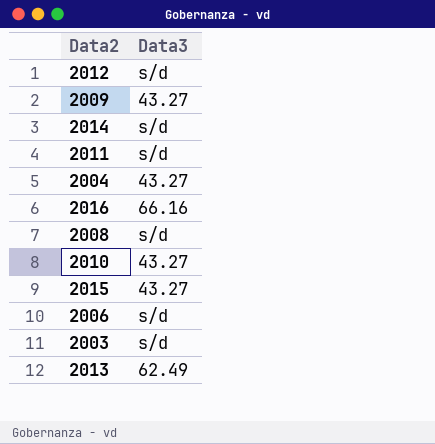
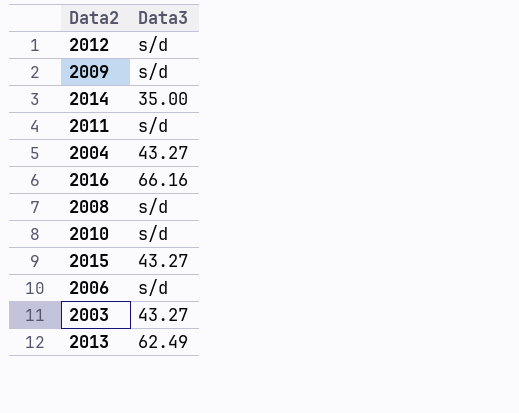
2009 | Data3: 43.27 -> s/d
2014 | Data3: s/d -> 35.00
2010 | Data3: 43.27 -> s/d
2003 | Data3: s/d -> 43.27

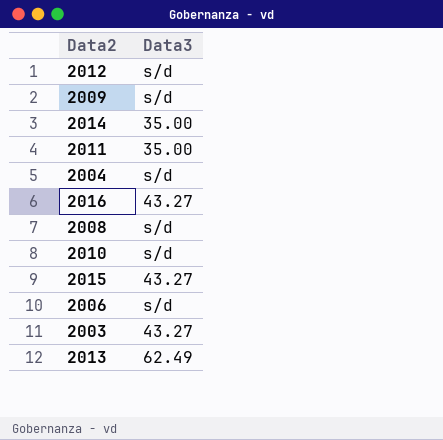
2011 | Data3: s/d -> 35.00
2004 | Data3: 43.27 -> s/d
2016 | Data3: 66.16 -> 43.27

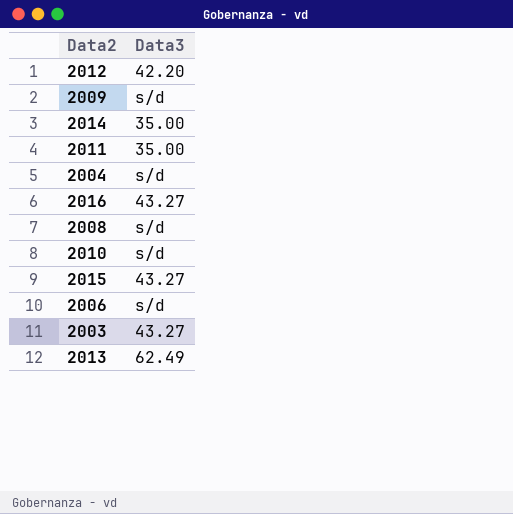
2012 | Data3: s/d -> 42.20

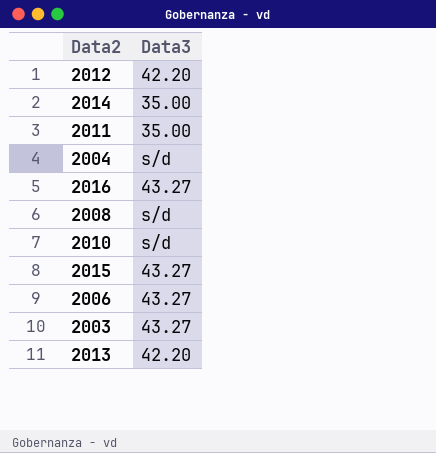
row 2009: s/d -> none
2006 | Data3: s/d -> 43.27
2013 | Data3: 62.49 -> 42.20

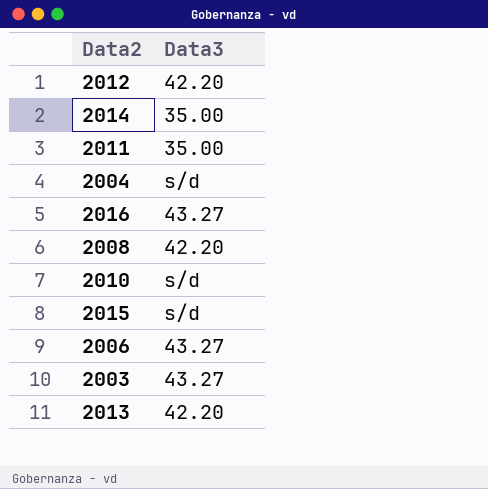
2008 | Data3: s/d -> 42.20
2015 | Data3: 43.27 -> s/d

